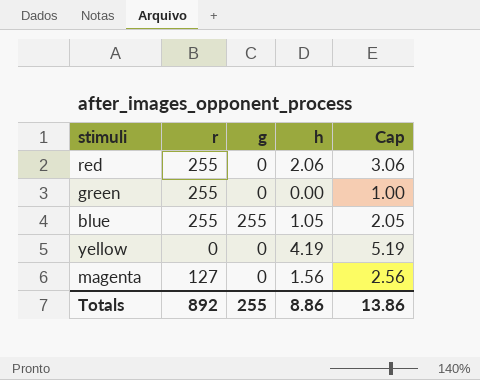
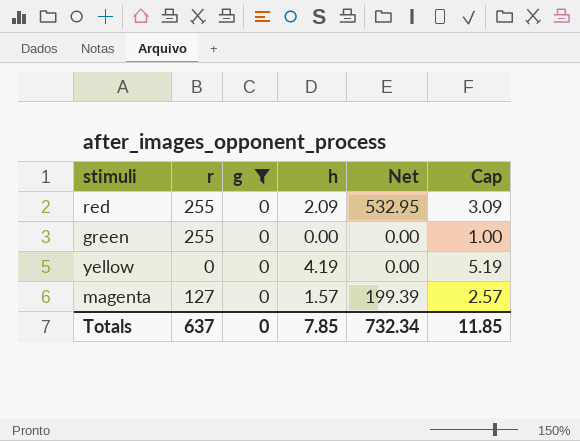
filter: none -> g = 0
column Net | formula: none -> [r] * [h]
red | h: 2.06 -> 2.09
red | Cap: 3.06 -> 3.09
magenta | h: 1.56 -> 1.57
magenta | Cap: 2.56 -> 2.57
Totals | r: 892 -> 637
Totals | g: 255 -> 0
Totals | h: 8.86 -> 7.85
Totals | Cap: 13.86 -> 11.85

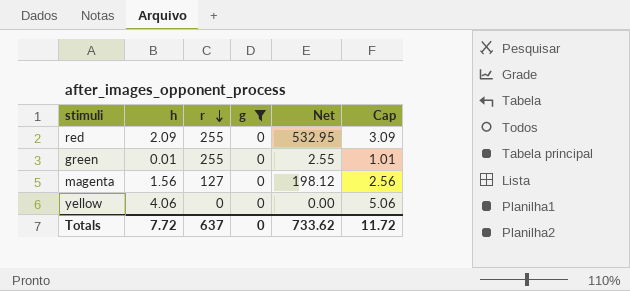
row order: none -> r descending
column h | position: 4 -> 2
green | h: 0.00 -> 0.01
green | Net: 0.00 -> 2.55
green | Cap: 1.00 -> 1.01
magenta | h: 1.57 -> 1.56
magenta | Net: 199.39 -> 198.12
magenta | Cap: 2.57 -> 2.56
yellow | h: 4.19 -> 4.06
yellow | Cap: 5.19 -> 5.06
Totals | h: 7.85 -> 7.72
Totals | Net: 732.34 -> 733.62
Totals | Cap: 11.85 -> 11.72

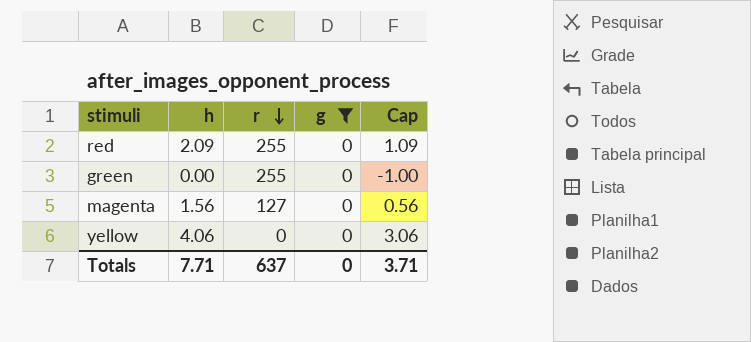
column Net | formula: [h] * [r] -> none
column Cap | formula: [h] + 1 -> [h] - 1
green | h: 0.01 -> 0.00
Totals | h: 7.72 -> 7.71
Totals | Cap: 11.72 -> 3.71

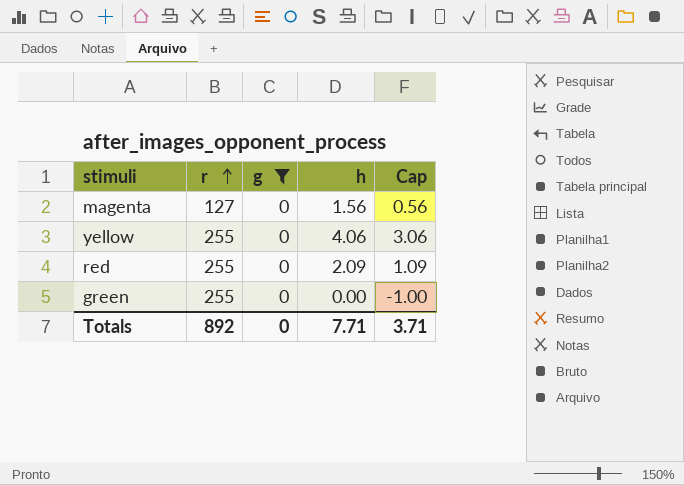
row order: r descending -> r ascending
column h | position: 2 -> 4
yellow | r: 0 -> 255
Totals | r: 637 -> 892

